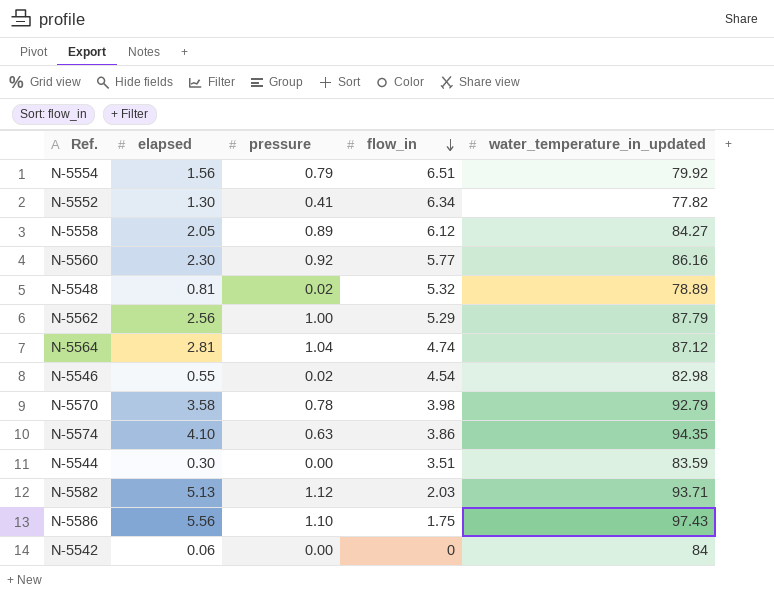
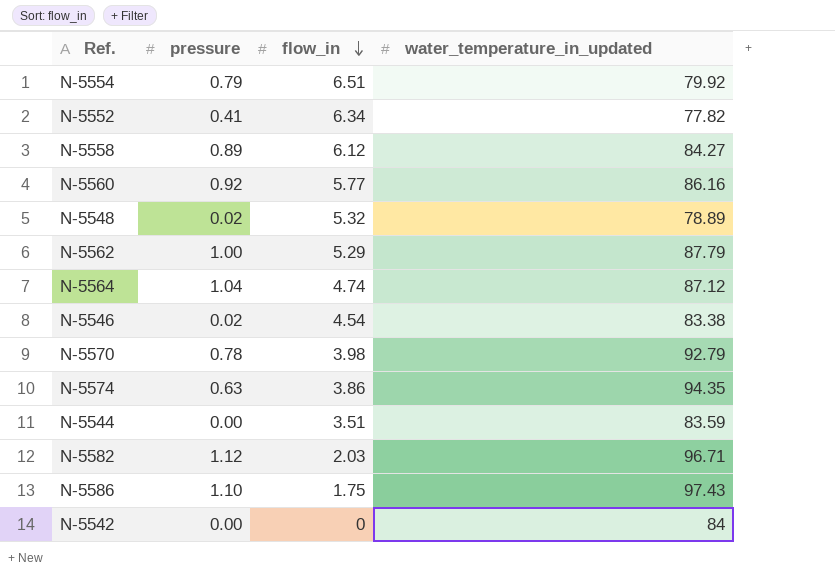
column elapsed | position: 2 -> none
N-5546 | water_temperature_in_updated: 82.98 -> 83.38
N-5582 | water_temperature_in_updated: 93.71 -> 96.71

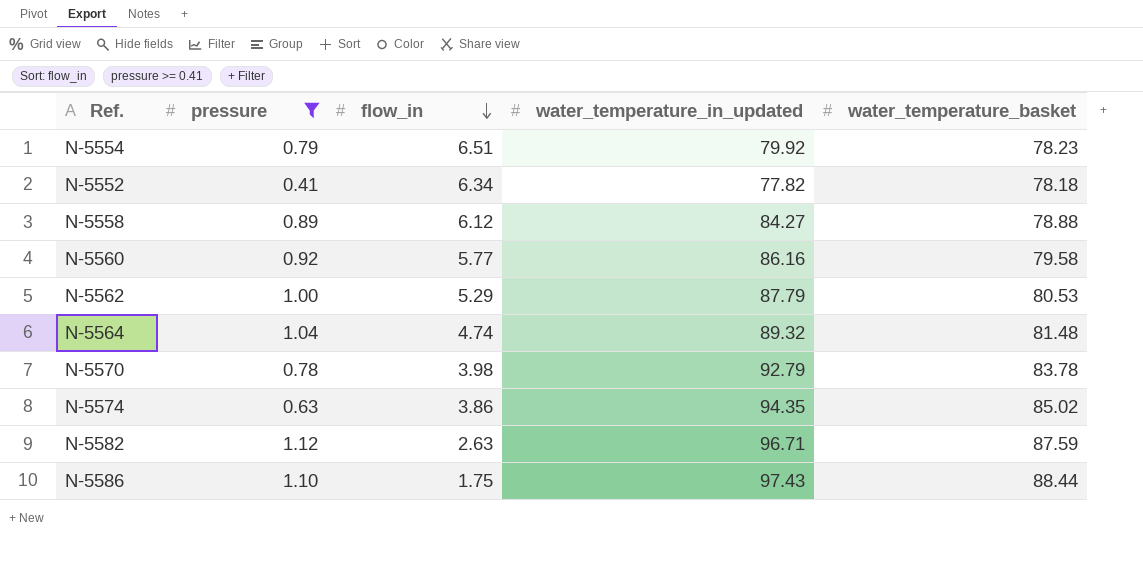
filter: none -> pressure >= 0.41
column water_temperature_basket | position: none -> 5
N-5564 | water_temperature_in_updated: 87.12 -> 89.32
N-5582 | flow_in: 2.03 -> 2.63

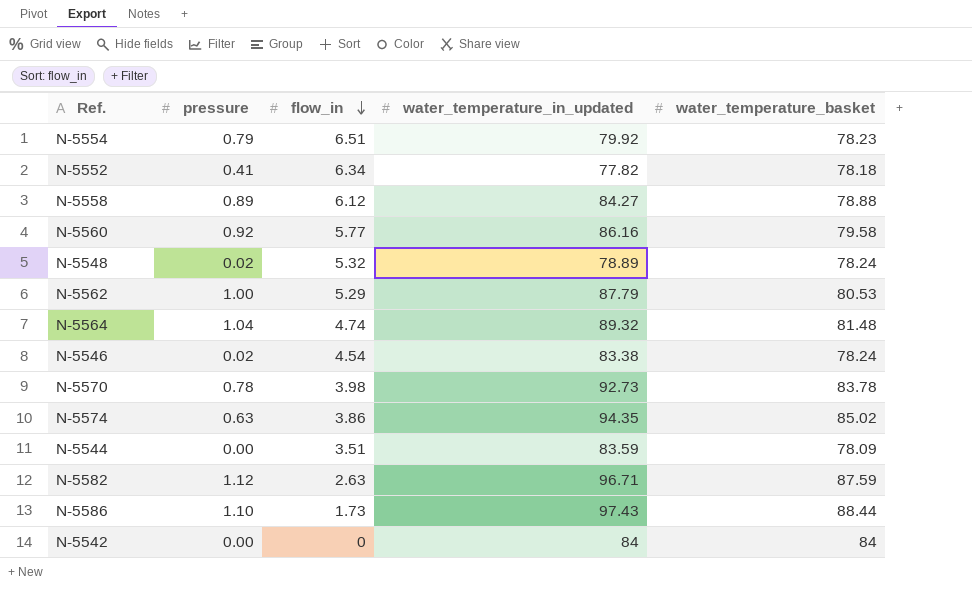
filter: pressure >= 0.41 -> none
N-5570 | water_temperature_in_updated: 92.79 -> 92.73
N-5586 | flow_in: 1.75 -> 1.73

